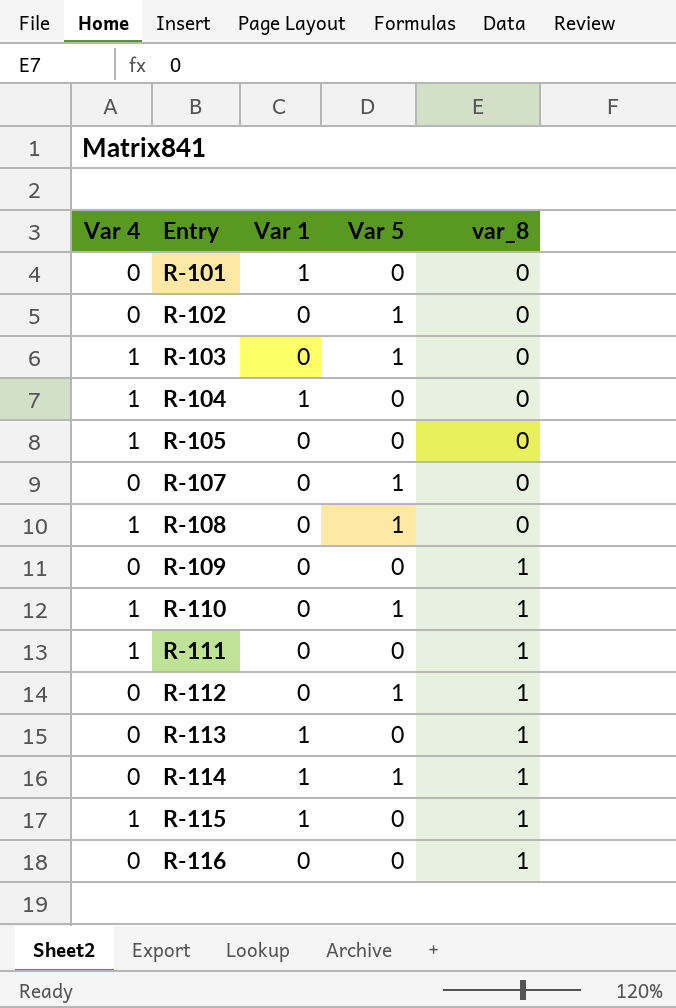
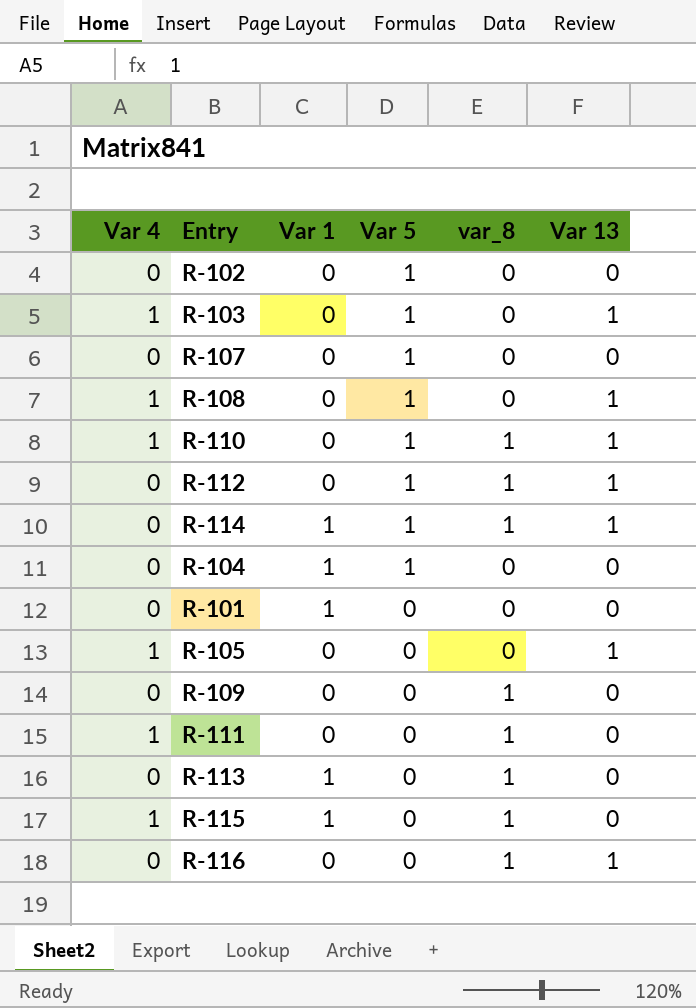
row order: Entry ascending -> Var 5 descending
column Var 13 | position: none -> 6
R-104 | Var 4: 1 -> 0
R-104 | Var 5: 0 -> 1

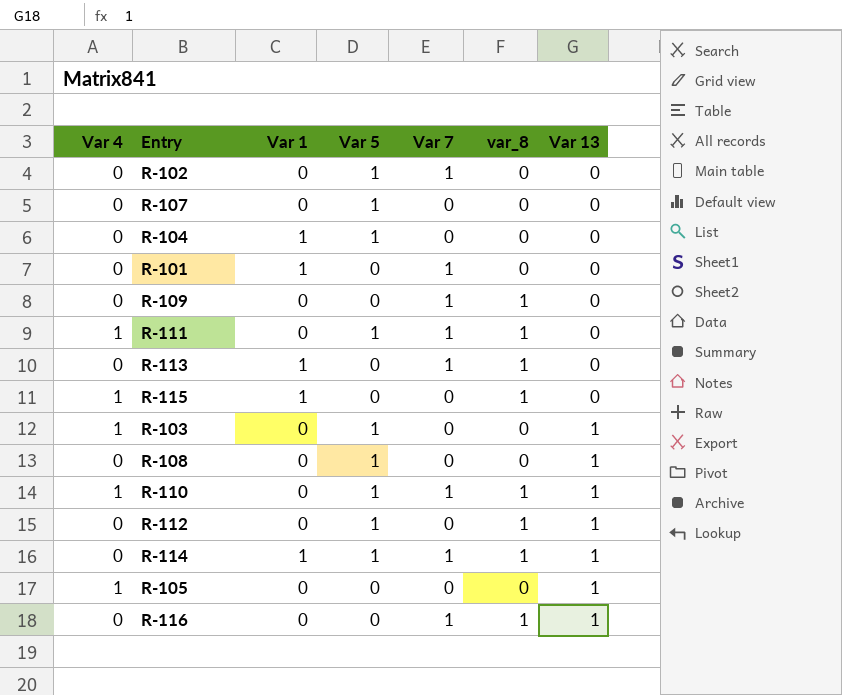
row order: Var 5 descending -> Var 13 ascending
column Var 7 | position: none -> 5
R-111 | Var 5: 0 -> 1
R-108 | Var 4: 1 -> 0

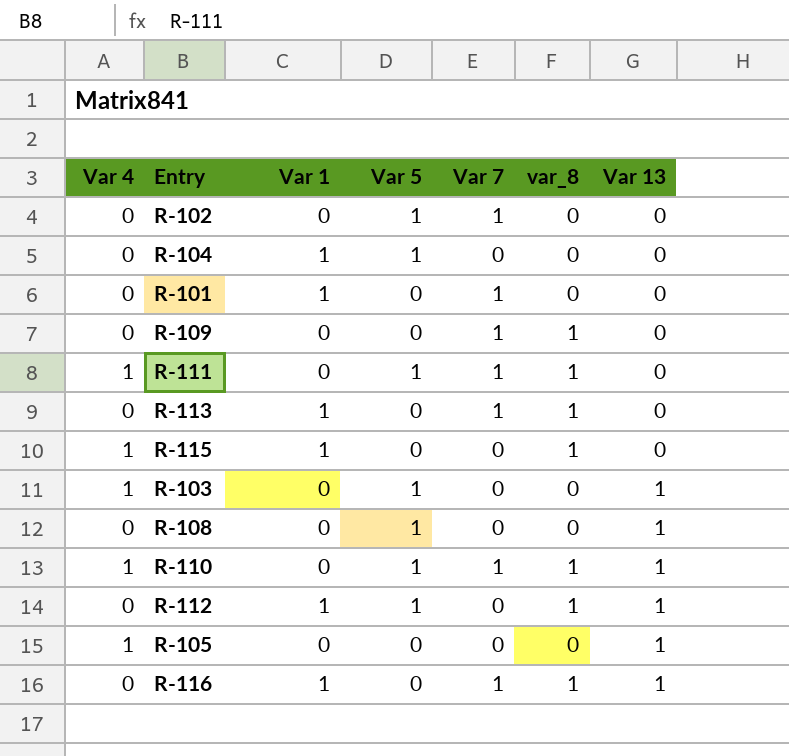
row R-107: 0 | 0 | 1 | 0 | 0 | 0 -> none
row R-114: 0 | 1 | 1 | 1 | 1 | 1 -> none
R-112 | Var 1: 0 -> 1
R-116 | Var 1: 0 -> 1

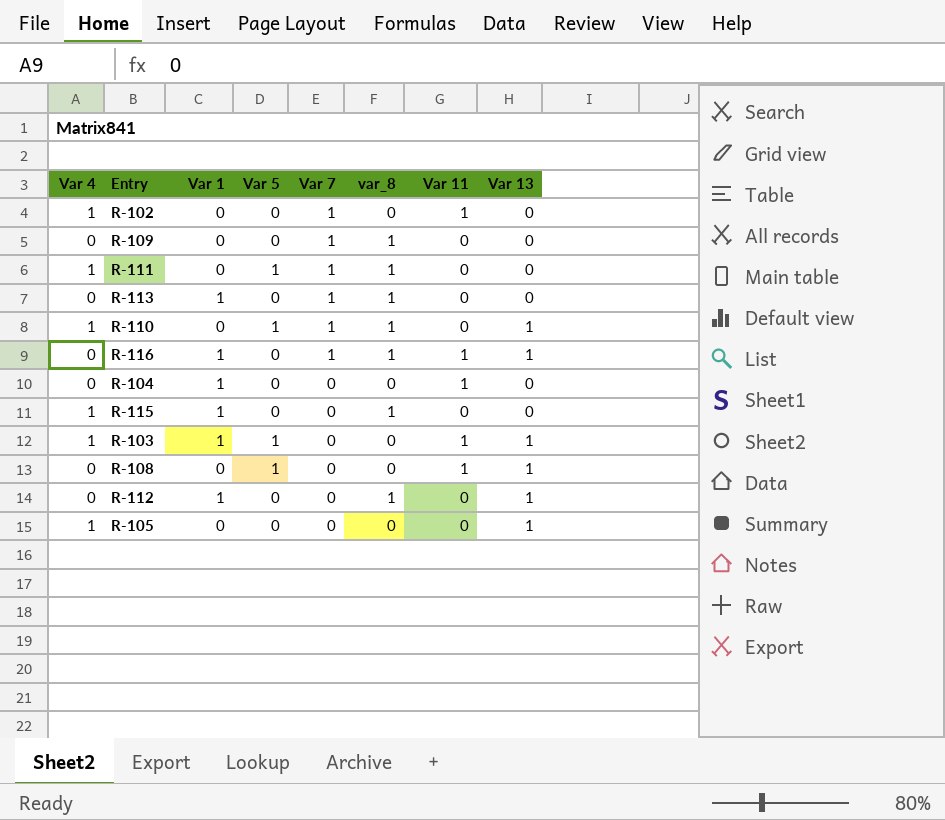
row order: Var 13 ascending -> Var 7 descending
column Var 11 | position: none -> 7
row R-101: 0 | 1 | 0 | 1 | 0 | 0 -> none
R-102 | Var 4: 0 -> 1
R-102 | Var 5: 1 -> 0
R-104 | Var 5: 1 -> 0
R-103 | Var 1: 0 -> 1
R-112 | Var 5: 1 -> 0

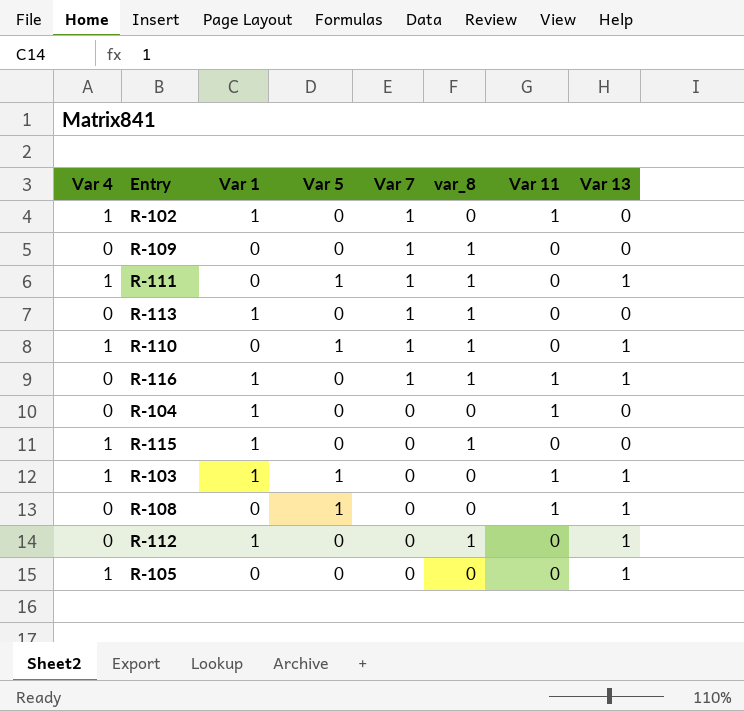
R-102 | Var 1: 0 -> 1
R-111 | Var 13: 0 -> 1

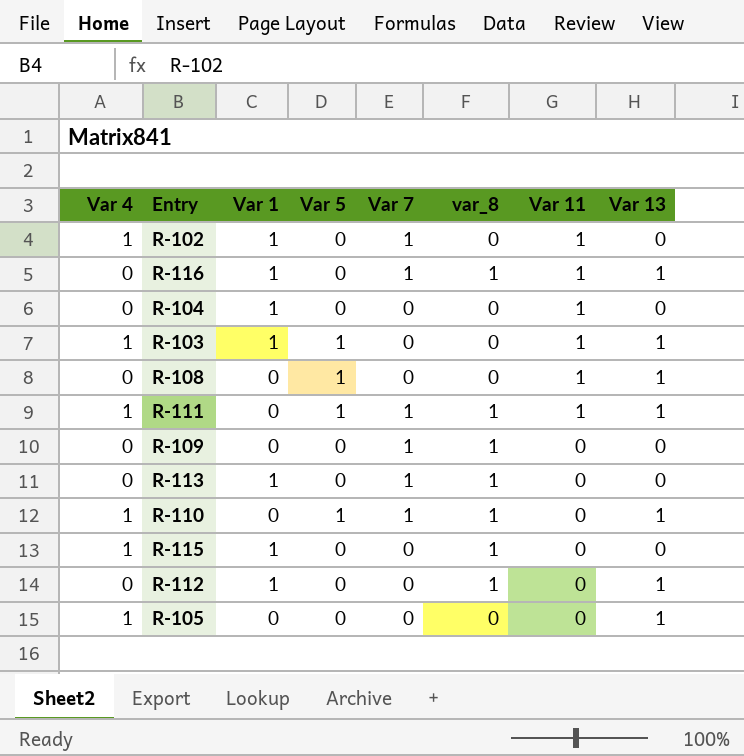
row order: Var 7 descending -> Var 11 descending
R-111 | Var 11: 0 -> 1

